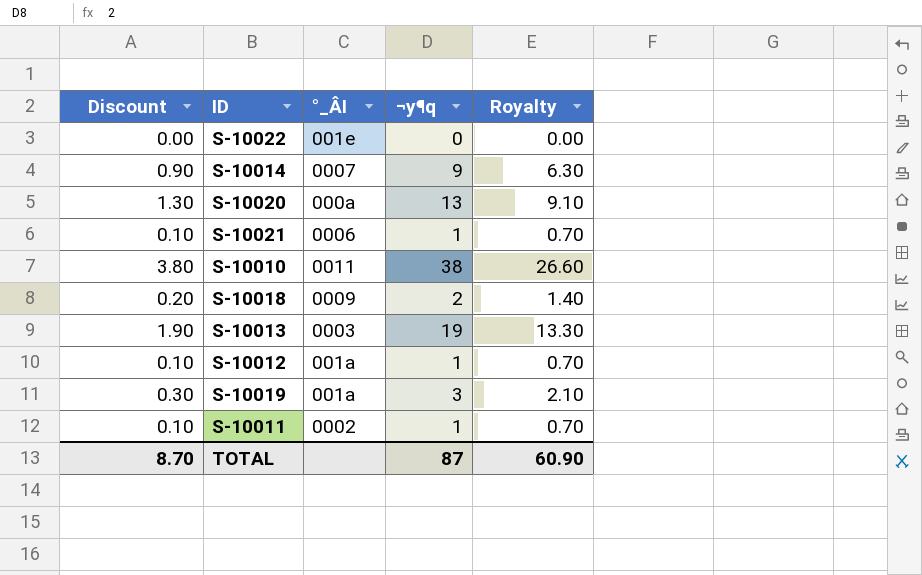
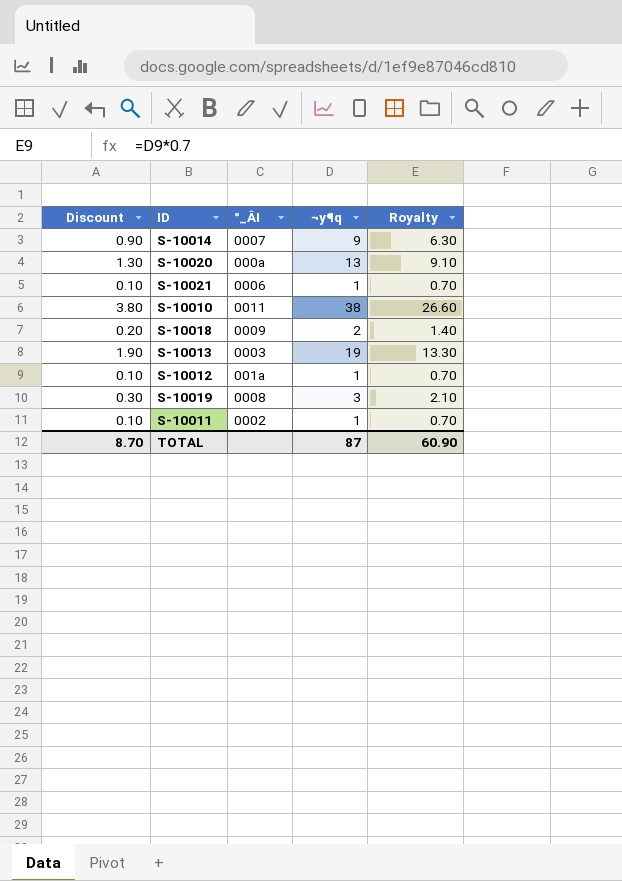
row S-10022: 0.00 | 001e | 0 | 0.00 -> none
S-10019 | °_ÂI: 001a -> 0008

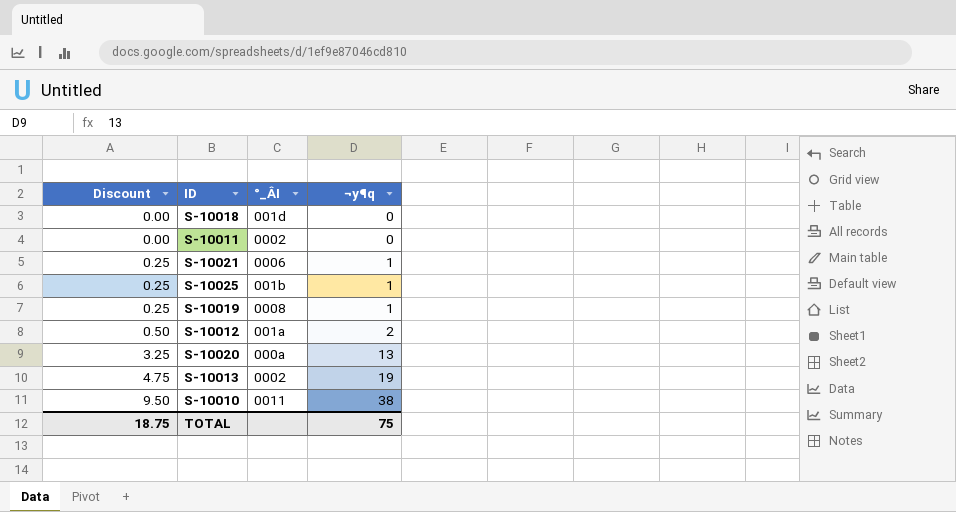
row order: none -> Discount ascending
column Royalty | formula: [¬y¶q] * 0.7 -> none
column Discount | formula: [¬y¶q] * 0.1 -> [¬y¶q] * 0.25
row S-10014: 0.90 | 0007 | 9 | 6.30 -> none
S-10018 | °_ÂI: 0009 -> 001d
S-10018 | ¬y¶q: 2 -> 0
S-10011 | ¬y¶q: 1 -> 0
row S-10025: none -> 0.25 | 001b | 1
S-10019 | ¬y¶q: 3 -> 1
S-10012 | ¬y¶q: 1 -> 2
S-10013 | °_ÂI: 0003 -> 0002
TOTAL | Discount: 8.70 -> 18.75
TOTAL | ¬y¶q: 87 -> 75

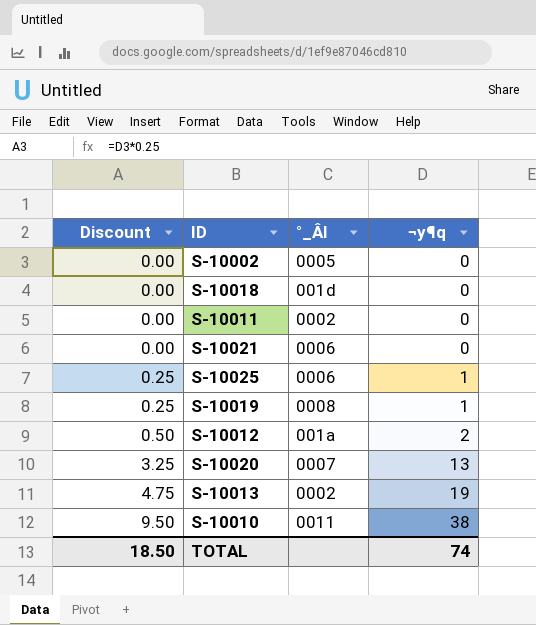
row S-10002: none -> 0.00 | 0005 | 0
S-10021 | Discount: 0.25 -> 0.00
S-10021 | ¬y¶q: 1 -> 0
S-10025 | °_ÂI: 001b -> 0006
S-10020 | °_ÂI: 000a -> 0007
TOTAL | Discount: 18.75 -> 18.50
TOTAL | ¬y¶q: 75 -> 74

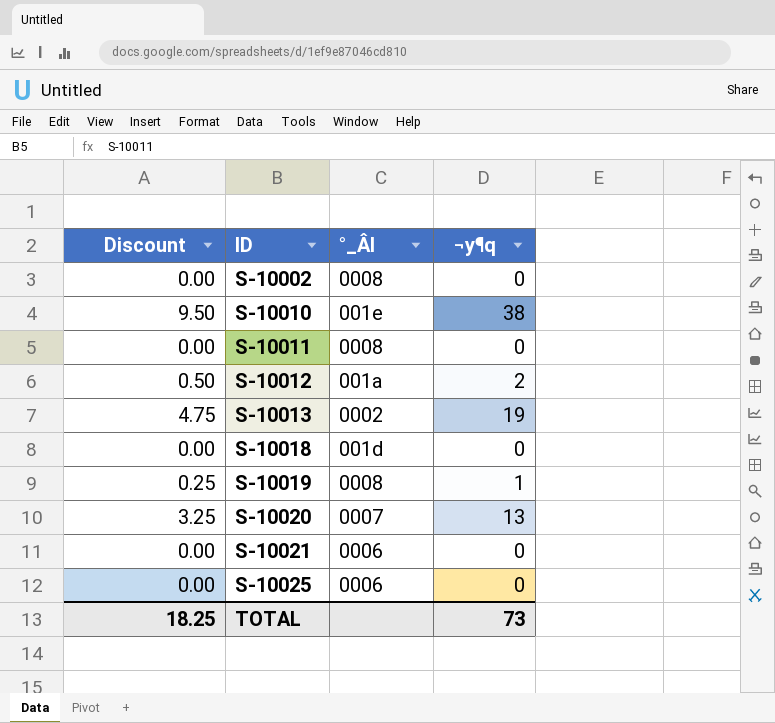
row order: Discount ascending -> ID ascending
S-10002 | °_ÂI: 0005 -> 0008
S-10010 | °_ÂI: 0011 -> 001e
S-10011 | °_ÂI: 0002 -> 0008
S-10025 | Discount: 0.25 -> 0.00
S-10025 | ¬y¶q: 1 -> 0
TOTAL | Discount: 18.50 -> 18.25
TOTAL | ¬y¶q: 74 -> 73

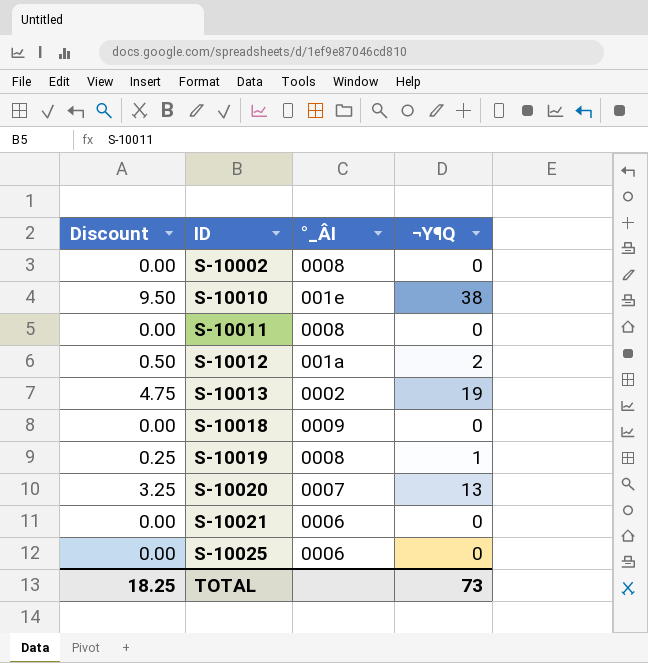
column name: ¬y¶q -> ¬Y¶Q
S-10018 | °_ÂI: 001d -> 0009

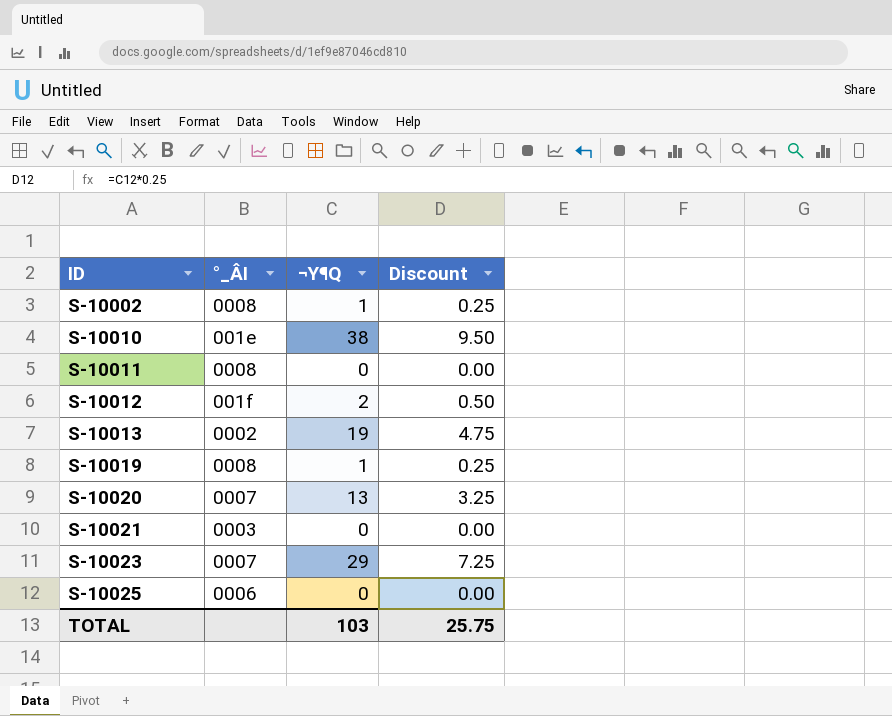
column Discount | position: 1 -> 4
row S-10018: 0.00 | 0009 | 0 -> none
S-10002 | ¬Y¶Q: 0 -> 1
S-10002 | Discount: 0.00 -> 0.25
S-10012 | °_ÂI: 001a -> 001f
S-10021 | °_ÂI: 0006 -> 0003
row S-10023: none -> 0007 | 29 | 7.25
TOTAL | ¬Y¶Q: 73 -> 103
TOTAL | Discount: 18.25 -> 25.75

